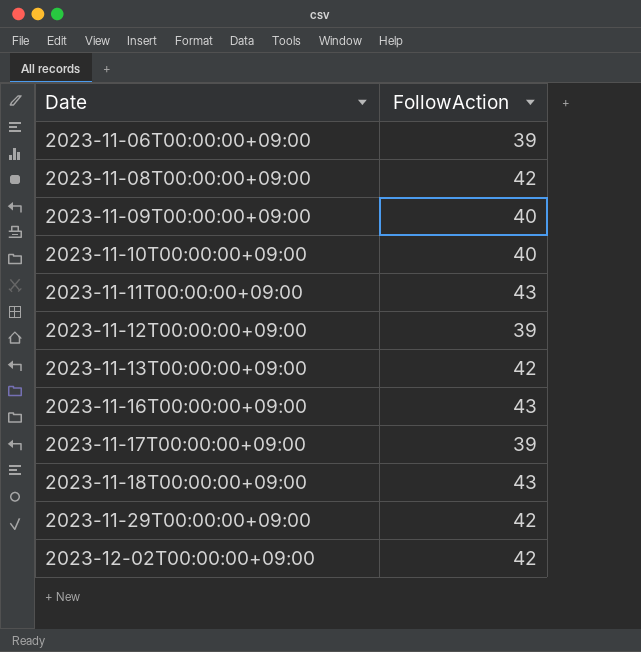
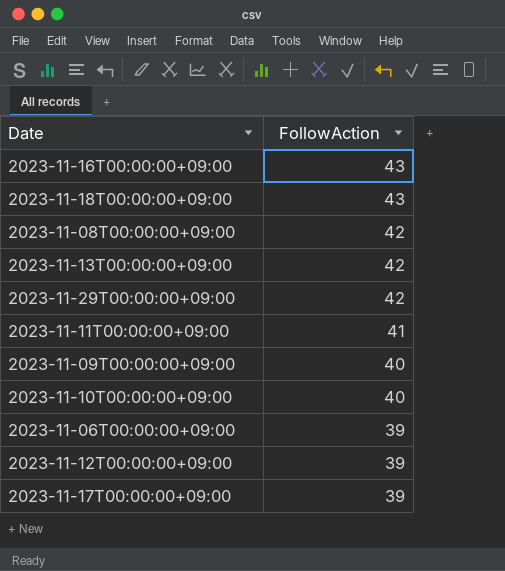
row order: Date ascending -> FollowAction descending
row 2023-12-02T00:00:00+09:00: 42 -> none
2023-11-11T00:00:00+09:00 | FollowAction: 43 -> 41

